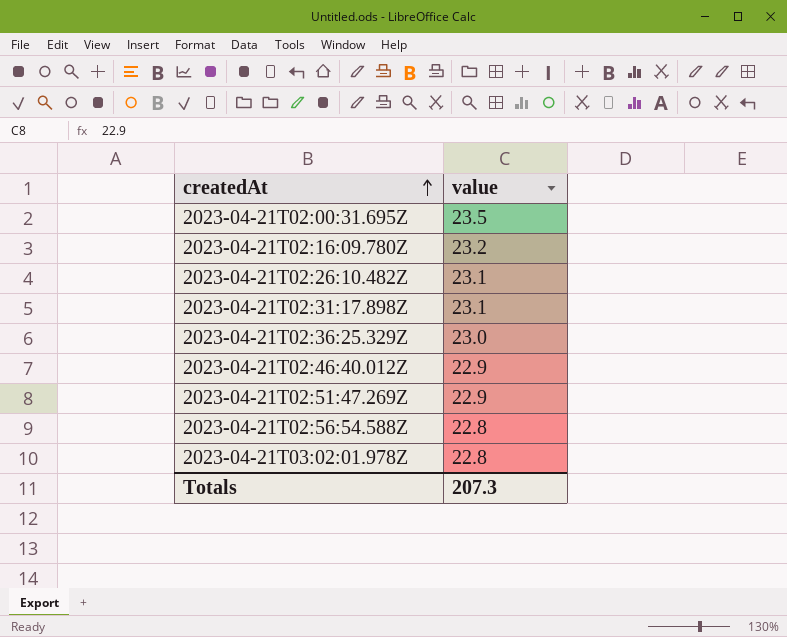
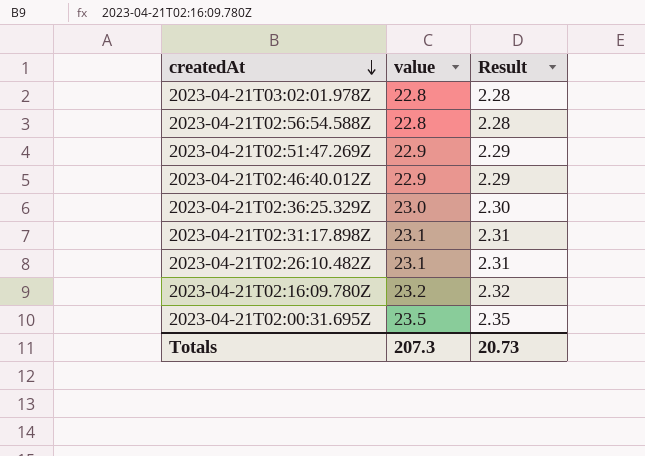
row order: createdAt ascending -> createdAt descending
column Result | formula: none -> [value] * 0.1

